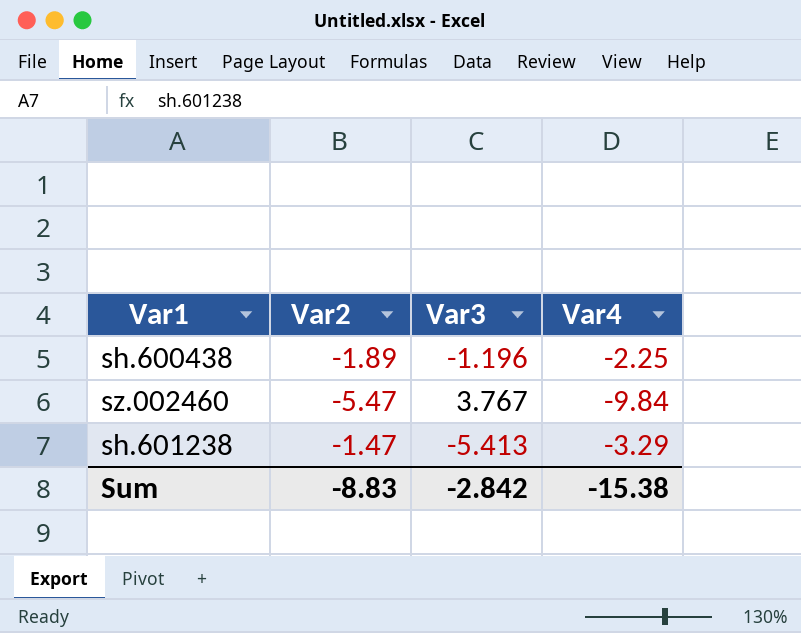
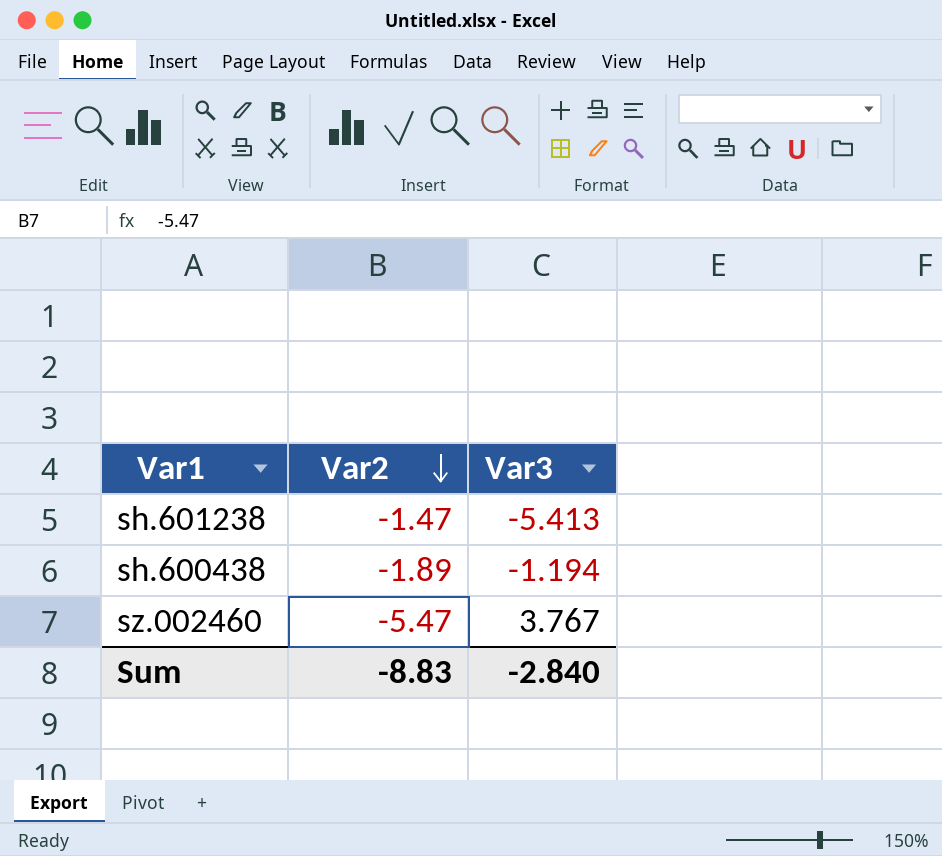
row order: none -> Var2 descending
column Var4 | position: 4 -> none
sh.600438 | Var3: -1.196 -> -1.194
Sum | Var3: -2.842 -> -2.840

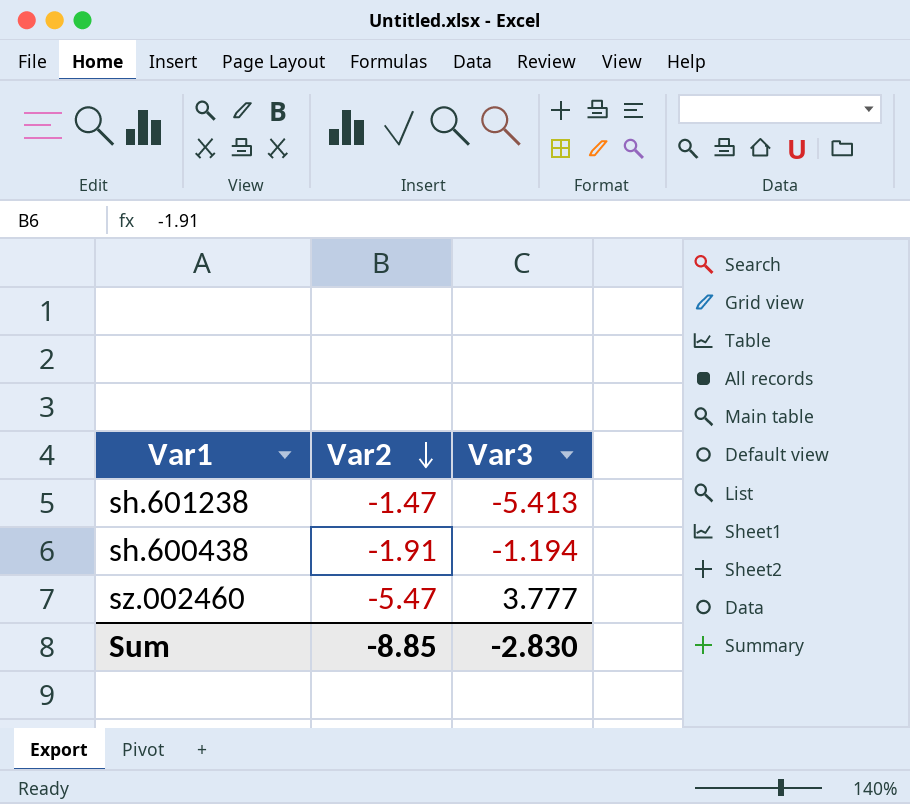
sh.600438 | Var2: -1.89 -> -1.91
sz.002460 | Var3: 3.767 -> 3.777
Sum | Var2: -8.83 -> -8.85
Sum | Var3: -2.840 -> -2.830

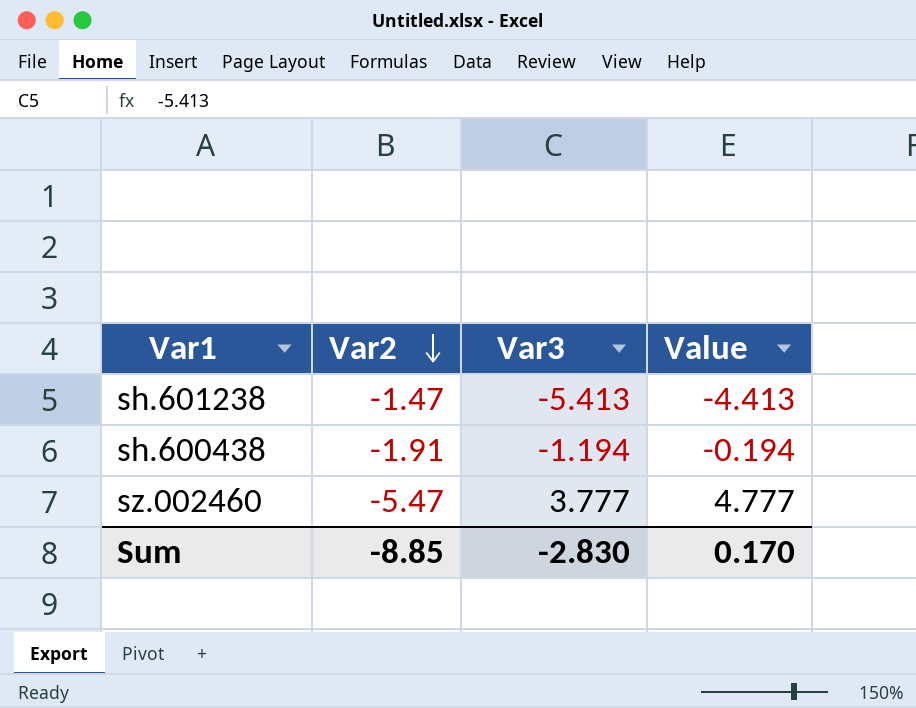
column Value | formula: none -> [Var3] + 1

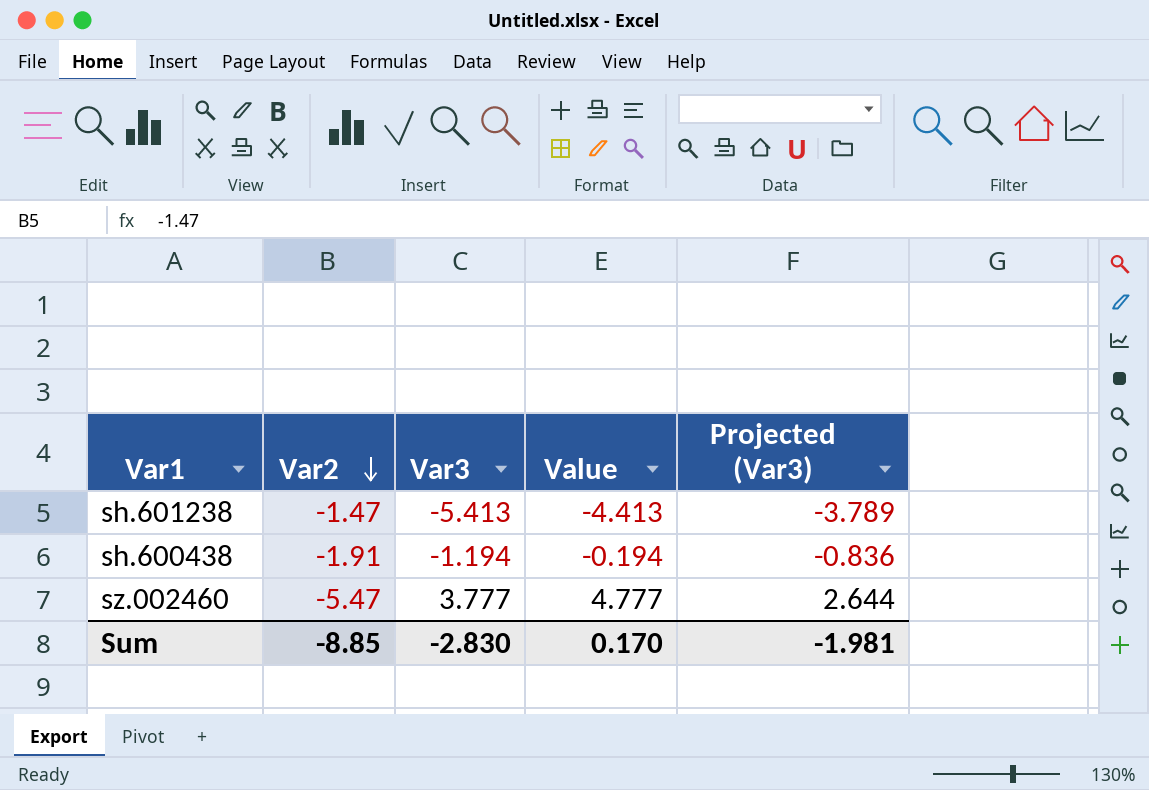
column Projected (Var3) | formula: none -> [Var3] * 0.7

